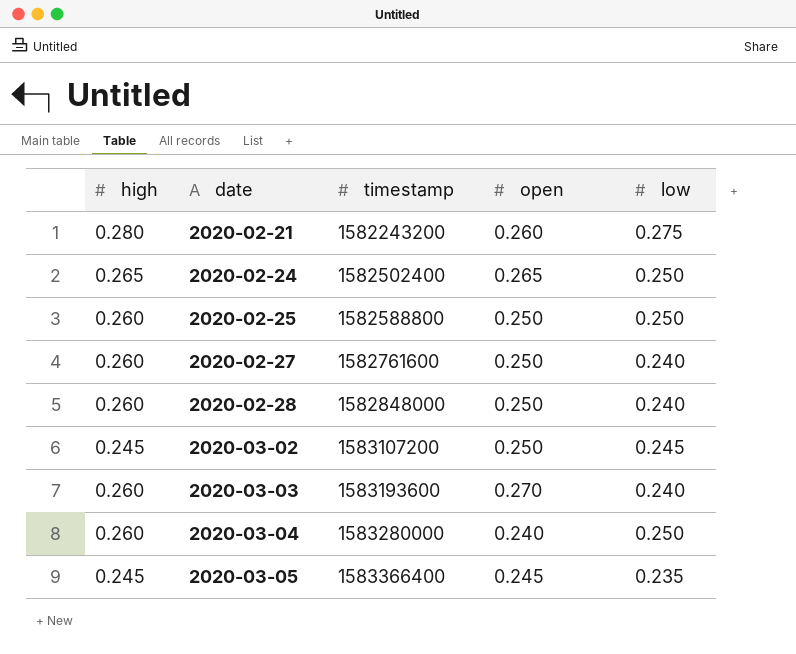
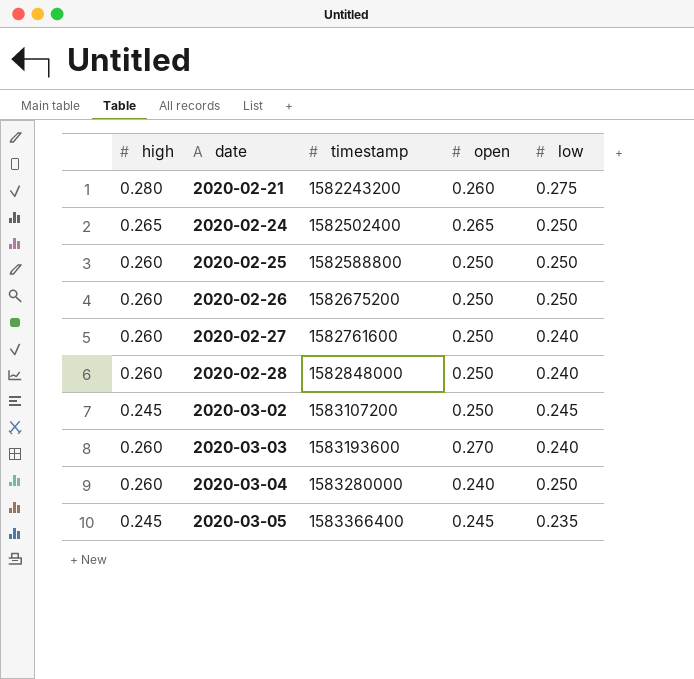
row 2020-02-26: none -> 0.260 | 1582675200 | 0.250 | 0.250

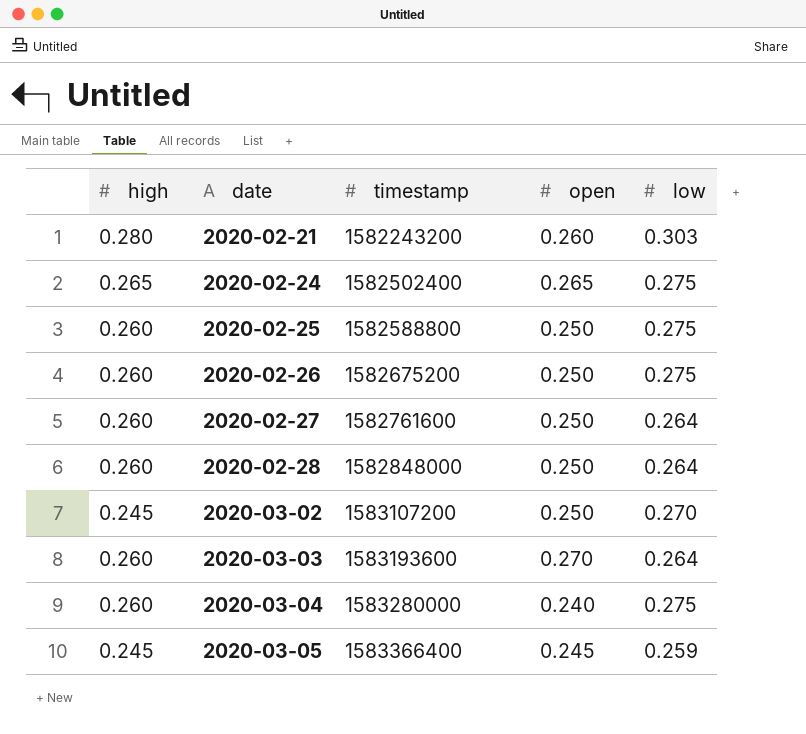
2020-02-21 | low: 0.275 -> 0.303
2020-02-24 | low: 0.250 -> 0.275
2020-02-25 | low: 0.250 -> 0.275
2020-02-26 | low: 0.250 -> 0.275
2020-02-27 | low: 0.240 -> 0.264
2020-02-28 | low: 0.240 -> 0.264
2020-03-02 | low: 0.245 -> 0.270
2020-03-03 | low: 0.240 -> 0.264
2020-03-04 | low: 0.250 -> 0.275
2020-03-05 | low: 0.235 -> 0.259

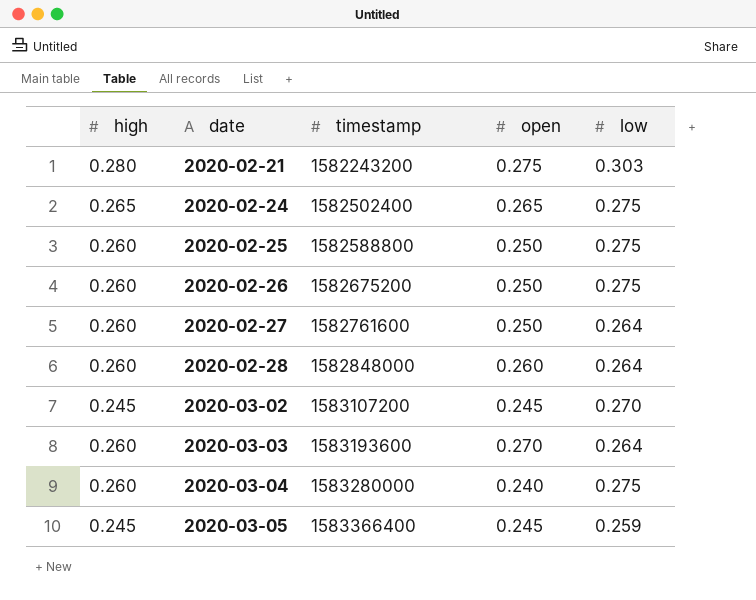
2020-02-21 | open: 0.260 -> 0.275
2020-02-28 | open: 0.250 -> 0.260
2020-03-02 | open: 0.250 -> 0.245

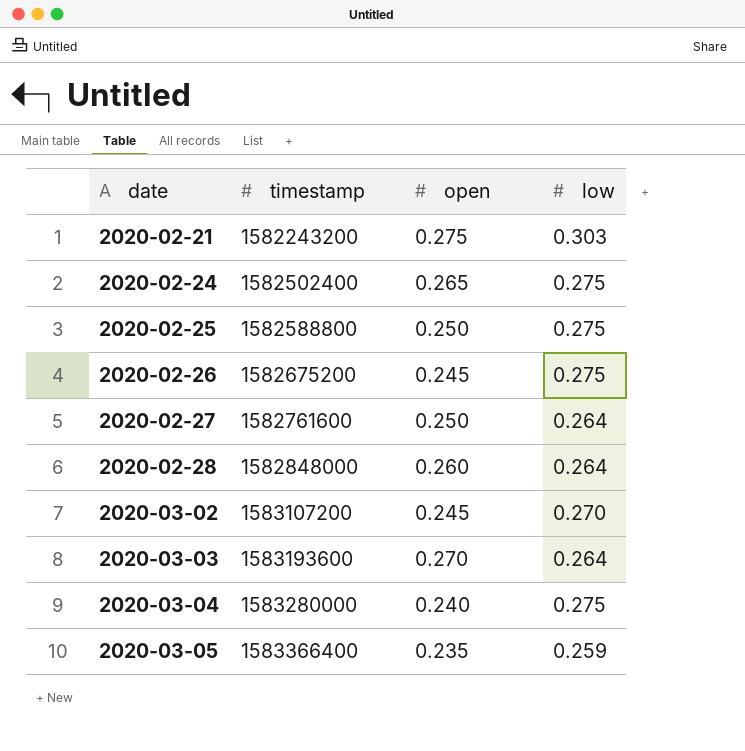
column high | position: 1 -> none
2020-02-26 | open: 0.250 -> 0.245
2020-03-05 | open: 0.245 -> 0.235

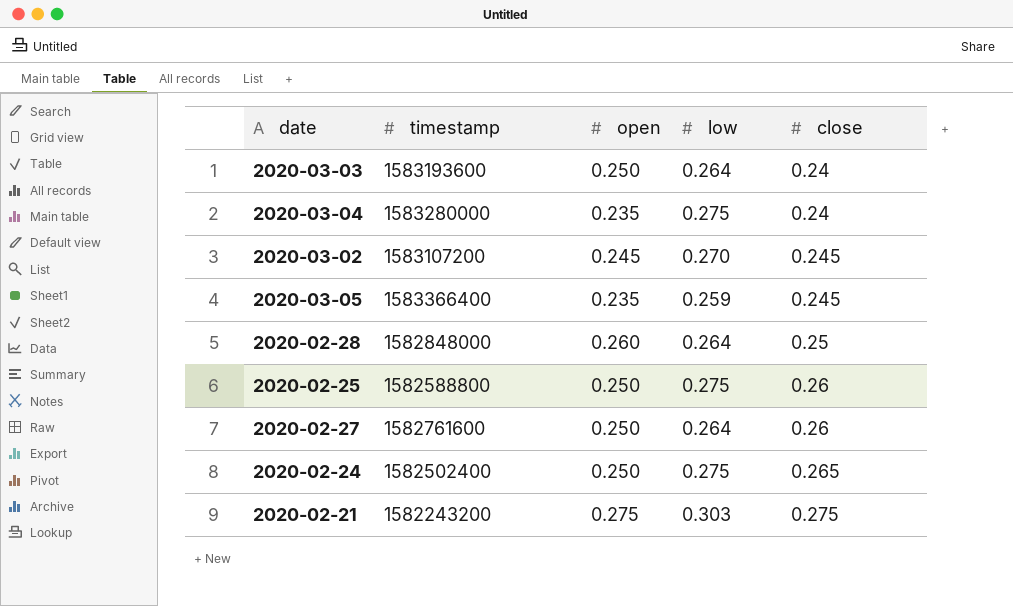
row order: date ascending -> close ascending
column close | position: none -> 5
row 2020-02-26: 1582675200 | 0.245 | 0.275 -> none
2020-03-03 | open: 0.270 -> 0.250
2020-03-04 | open: 0.240 -> 0.235
2020-02-24 | open: 0.265 -> 0.250

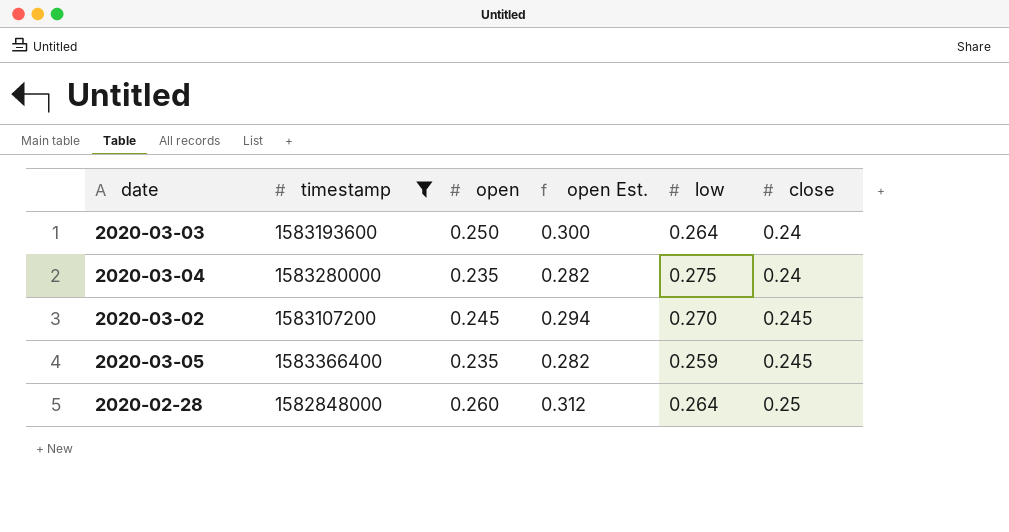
filter: none -> timestamp >= 1582848000
column open Est. | formula: none -> [open] * 1.2

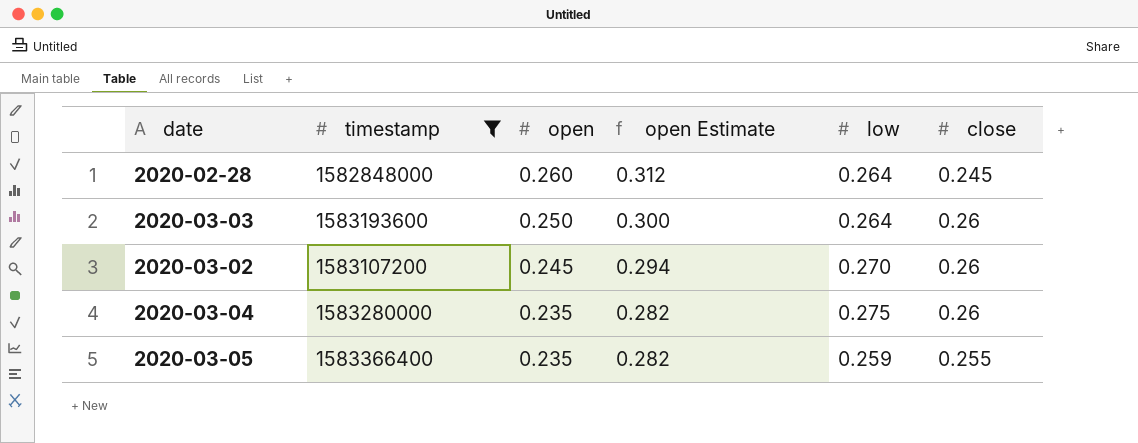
row order: close ascending -> open descending
column name: open Est. -> open Estimate
2020-02-28 | close: 0.25 -> 0.245
2020-03-03 | close: 0.24 -> 0.26
2020-03-02 | close: 0.245 -> 0.26
2020-03-04 | close: 0.24 -> 0.26
2020-03-05 | close: 0.245 -> 0.255

